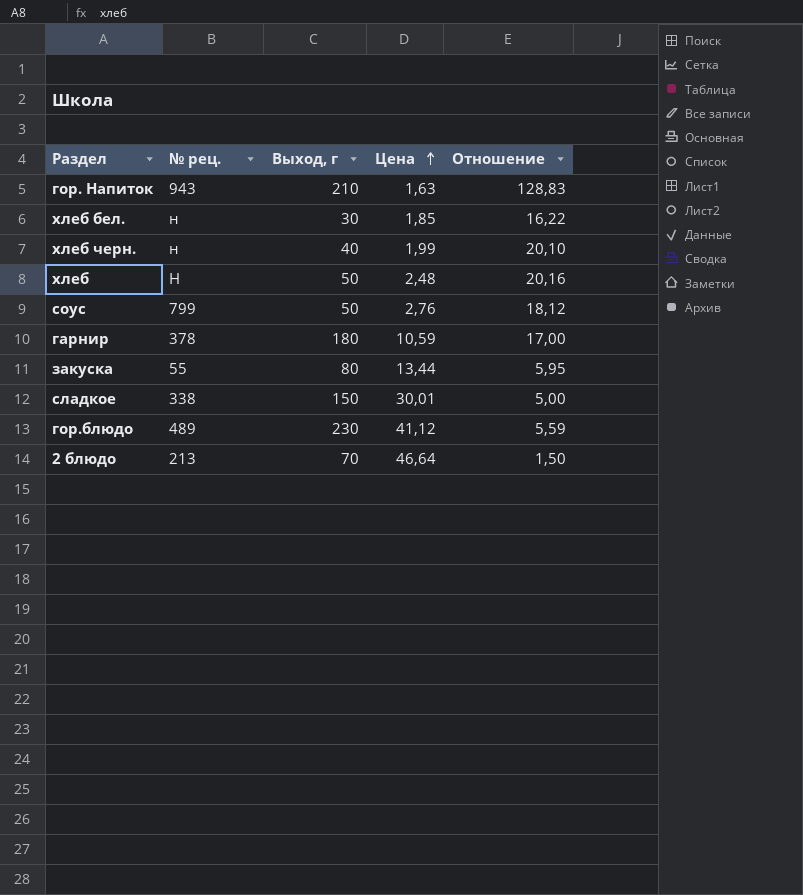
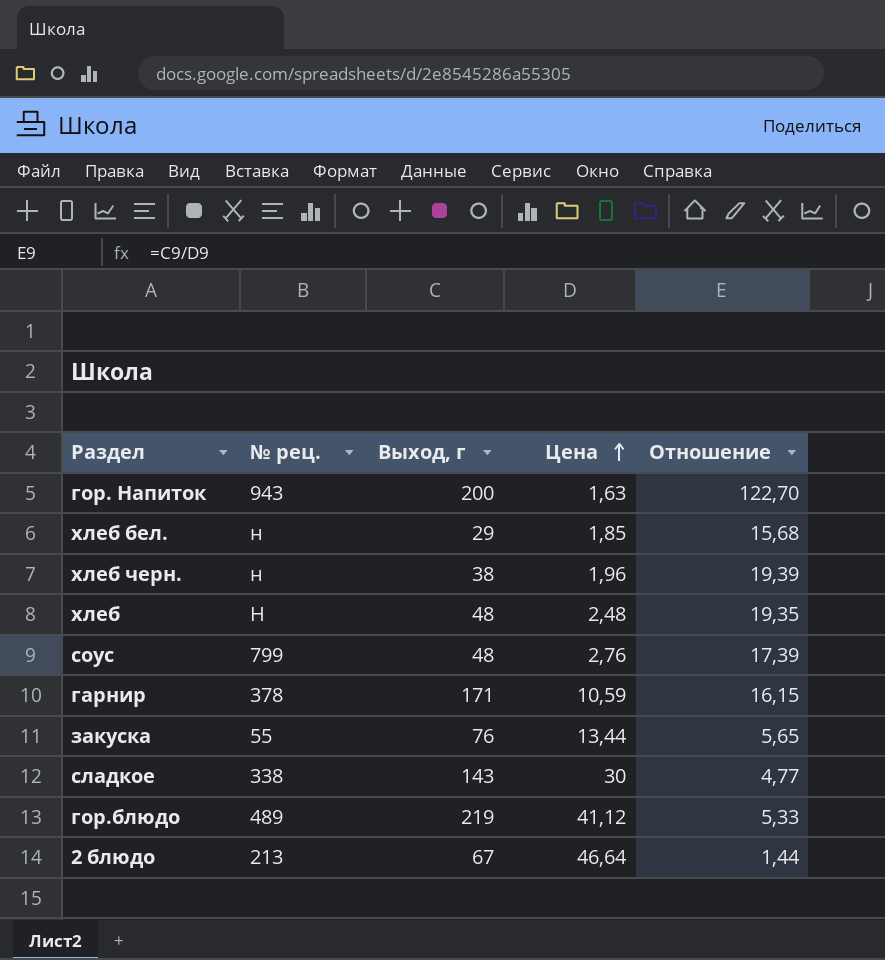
гор. Напиток | Выход, г: 210 -> 200
гор. Напиток | Отношение: 128,83 -> 122,70
хлеб бел. | Выход, г: 30 -> 29
хлеб бел. | Отношение: 16,22 -> 15,68
хлеб черн. | Выход, г: 40 -> 38
хлеб черн. | Цена: 1,99 -> 1,96
хлеб черн. | Отношение: 20,10 -> 19,39
хлеб | Выход, г: 50 -> 48
хлеб | Отношение: 20,16 -> 19,35
соус | Выход, г: 50 -> 48
соус | Отношение: 18,12 -> 17,39
гарнир | Выход, г: 180 -> 171
гарнир | Отношение: 17,00 -> 16,15
закуска | Выход, г: 80 -> 76
закуска | Отношение: 5,95 -> 5,65
сладкое | Выход, г: 150 -> 143
сладкое | Цена: 30,01 -> 30
сладкое | Отношение: 5,00 -> 4,77
гор.блюдо | Выход, г: 230 -> 219
гор.блюдо | Отношение: 5,59 -> 5,33
2 блюдо | Выход, г: 70 -> 67
2 блюдо | Отношение: 1,50 -> 1,44

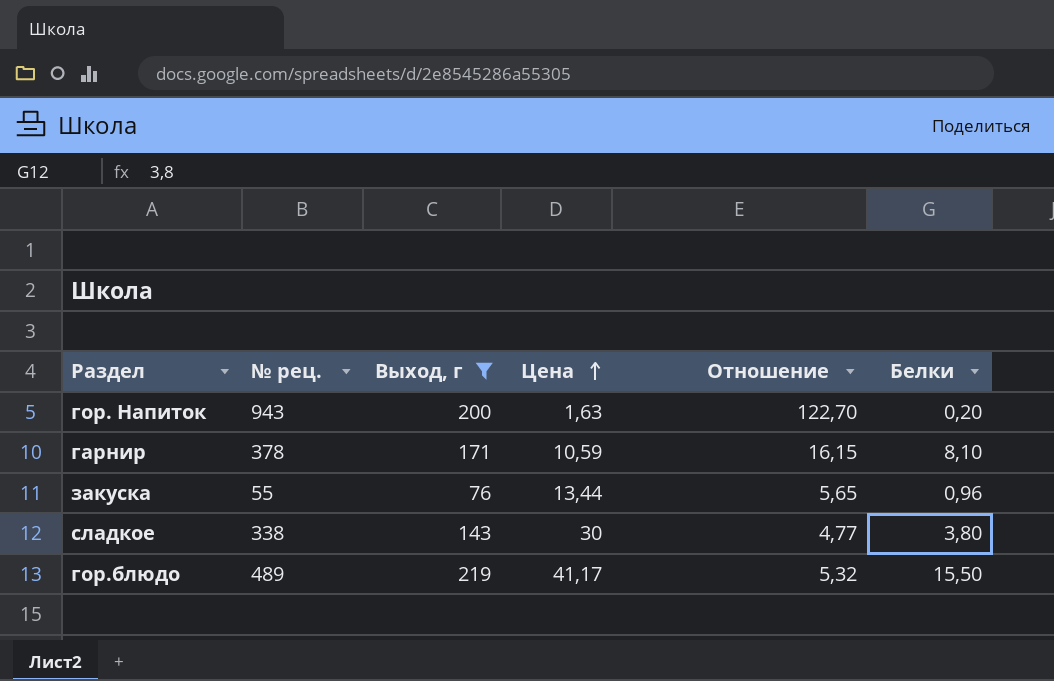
filter: none -> Выход, г >= 76
column Белки | position: none -> 6
гор.блюдо | Цена: 41,12 -> 41,17
гор.блюдо | Отношение: 5,33 -> 5,32

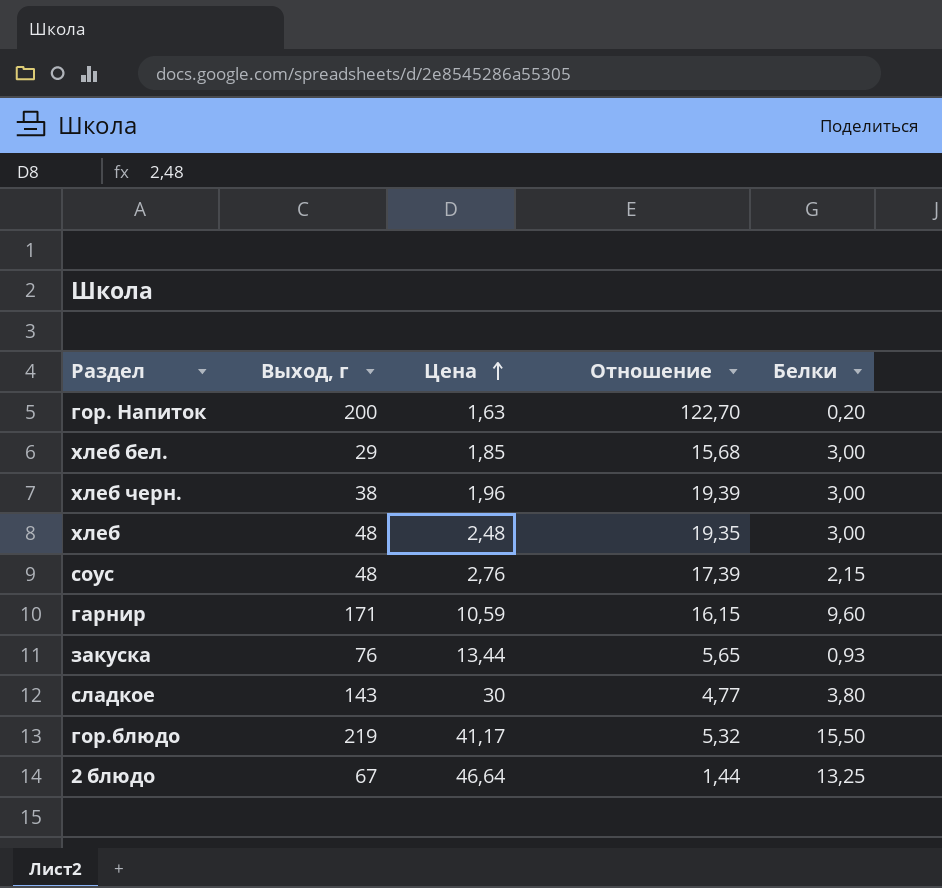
filter: Выход, г >= 76 -> none
column № рец. | position: 2 -> none
гарнир | Белки: 8,10 -> 9,60
закуска | Белки: 0,96 -> 0,93

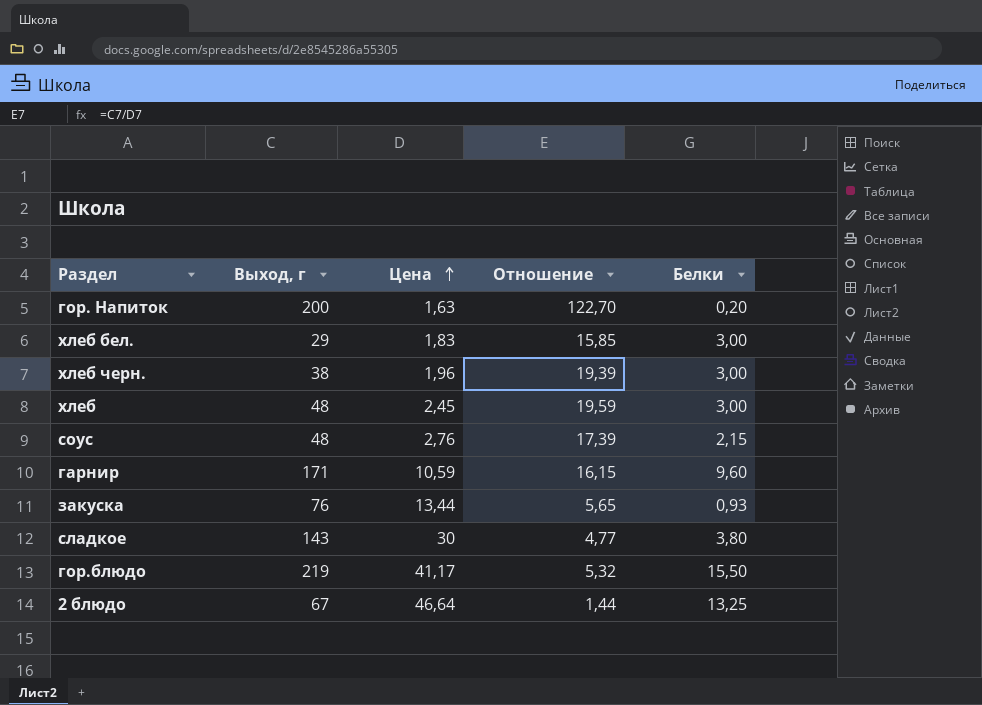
хлеб бел. | Цена: 1,85 -> 1,83
хлеб бел. | Отношение: 15,68 -> 15,85
хлеб | Цена: 2,48 -> 2,45
хлеб | Отношение: 19,35 -> 19,59

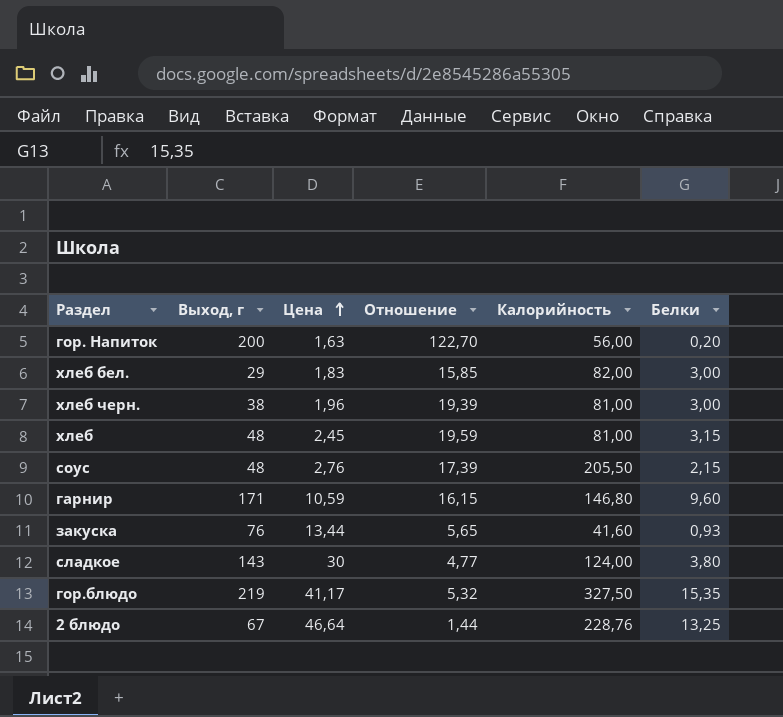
column Калорийность | position: none -> 5
хлеб | Белки: 3,00 -> 3,15
гор.блюдо | Белки: 15,50 -> 15,35

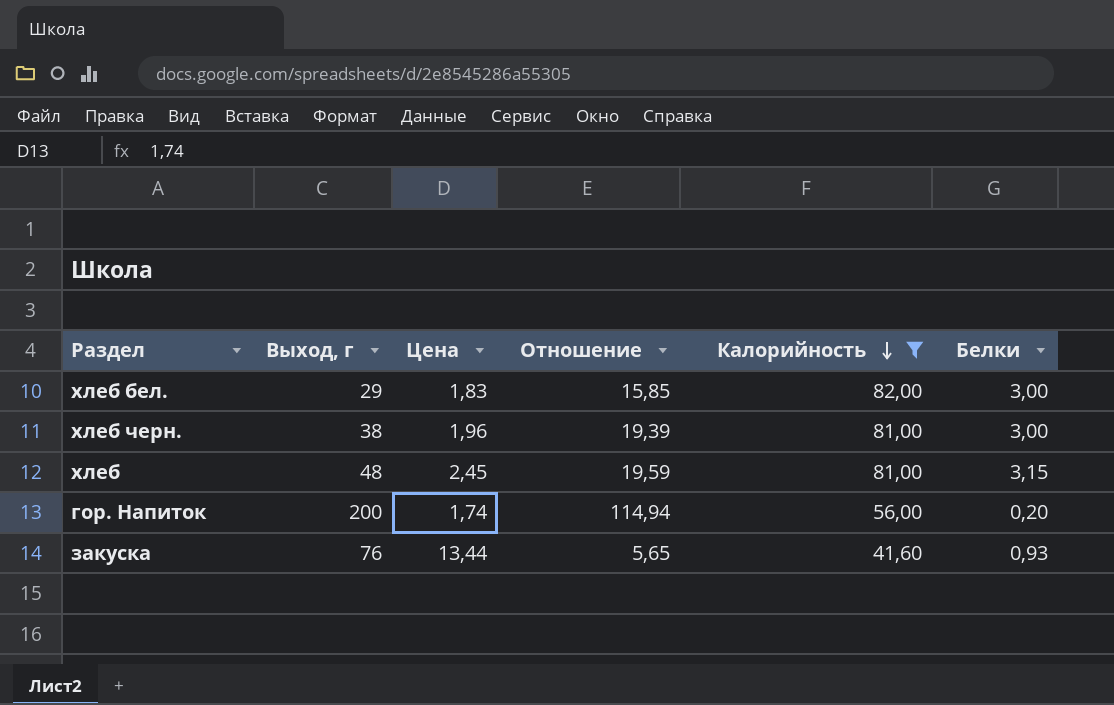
filter: none -> Калорийность <= 82,00
row order: Цена ascending -> Калорийность descending
гор. Напиток | Цена: 1,63 -> 1,74
гор. Напиток | Отношение: 122,70 -> 114,94

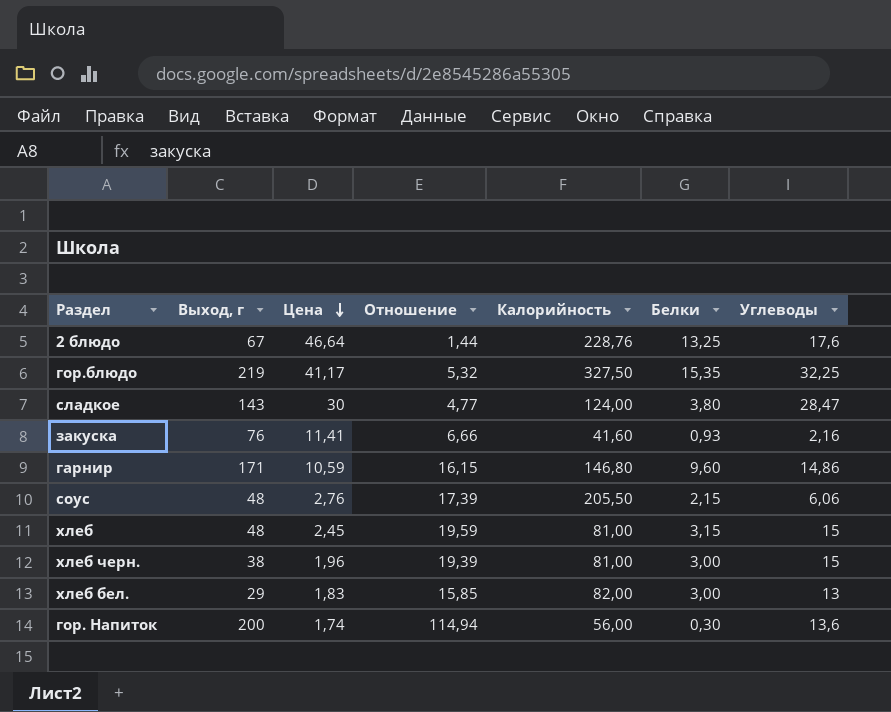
filter: Калорийность <= 82,00 -> none
row order: Калорийность descending -> Цена descending
column Углеводы | position: none -> 7
закуска | Цена: 13,44 -> 11,41
закуска | Отношение: 5,65 -> 6,66
гор. Напиток | Белки: 0,20 -> 0,30

